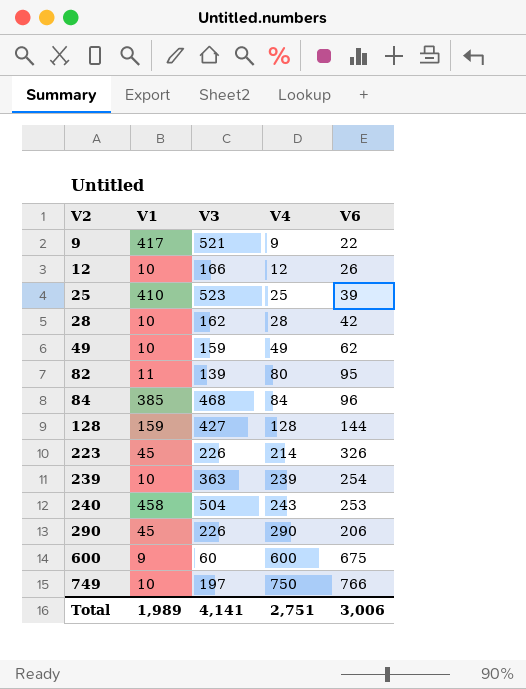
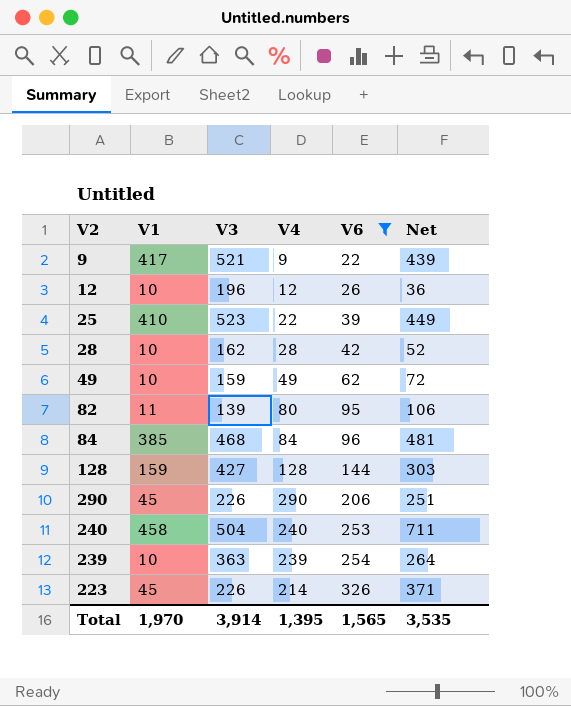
filter: none -> V6 <= 326
row order: V2 ascending -> V6 ascending
column Net | formula: none -> [V1] + [V6]
12 | V3: 166 -> 196
25 | V4: 25 -> 22
240 | V4: 243 -> 240
Total | V1: 1,989 -> 1,970
Total | V3: 4,141 -> 3,914
Total | V4: 2,751 -> 1,395
Total | V6: 3,006 -> 1,565

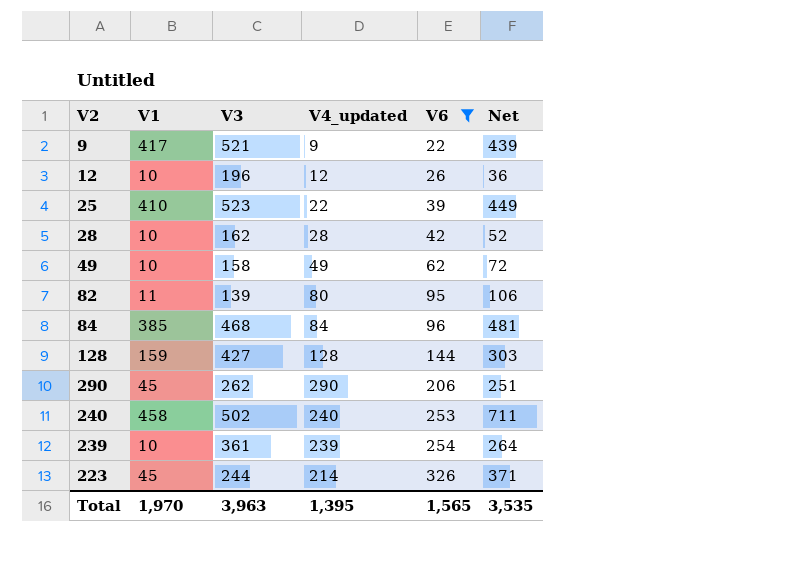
column name: V4 -> V4_updated
49 | V3: 159 -> 158
290 | V3: 226 -> 262
240 | V3: 504 -> 502
239 | V3: 363 -> 361
223 | V3: 226 -> 244
Total | V3: 3,914 -> 3,963

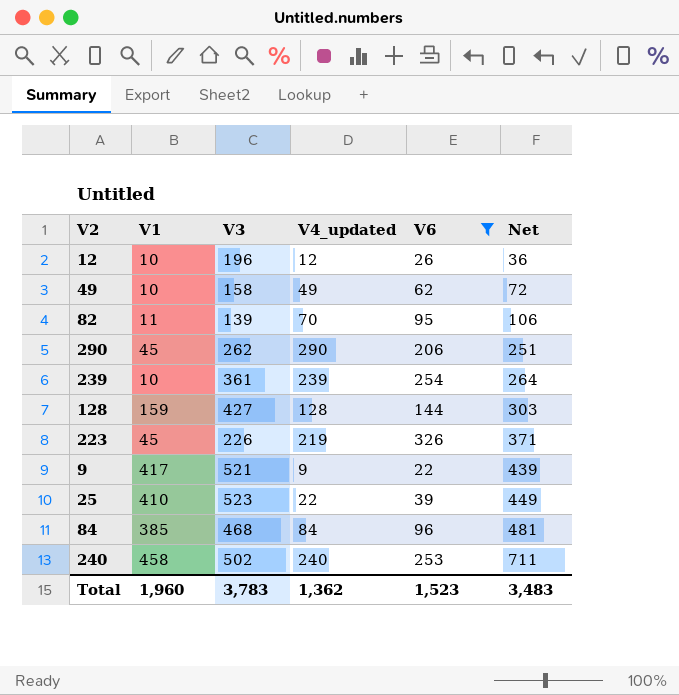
row order: V6 ascending -> Net ascending
row 28: 10 | 162 | 28 | 42 | 52 -> none
82 | V4_updated: 80 -> 70
223 | V3: 244 -> 226
223 | V4_updated: 214 -> 219
Total | V1: 1,970 -> 1,960
Total | V3: 3,963 -> 3,783
Total | V4_updated: 1,395 -> 1,362
Total | V6: 1,565 -> 1,523
Total | Net: 3,535 -> 3,483

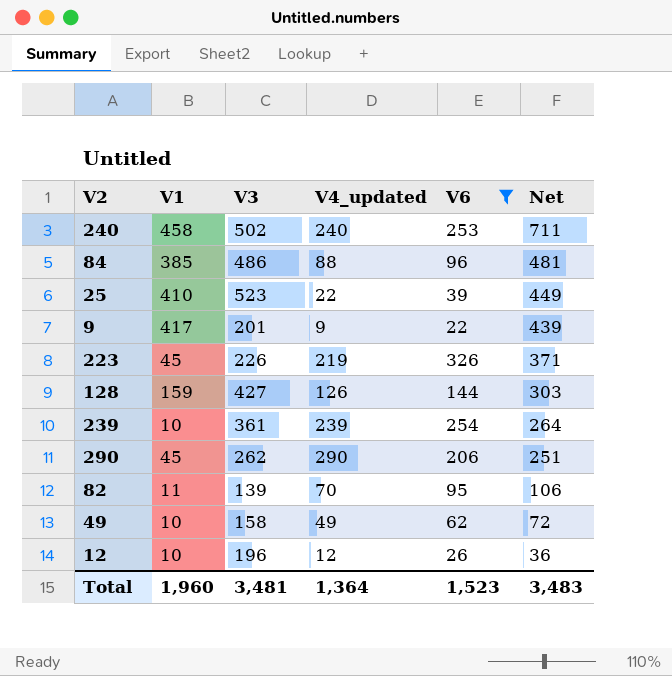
row order: Net ascending -> Net descending
84 | V3: 468 -> 486
84 | V4_updated: 84 -> 88
9 | V3: 521 -> 201
128 | V4_updated: 128 -> 126
Total | V3: 3,783 -> 3,481
Total | V4_updated: 1,362 -> 1,364

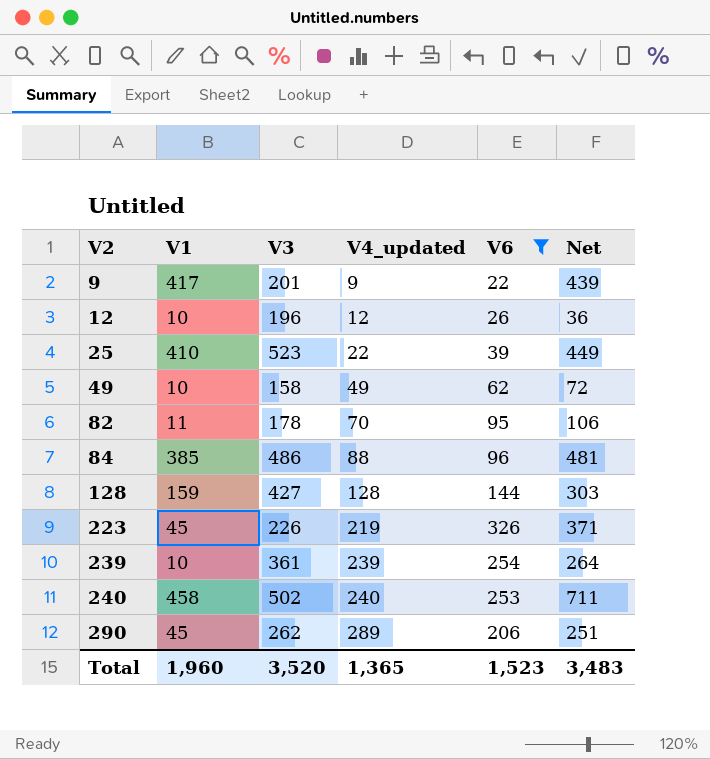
row order: Net descending -> V2 ascending
82 | V3: 139 -> 178
128 | V4_updated: 126 -> 128
290 | V4_updated: 290 -> 289
Total | V3: 3,481 -> 3,520
Total | V4_updated: 1,364 -> 1,365

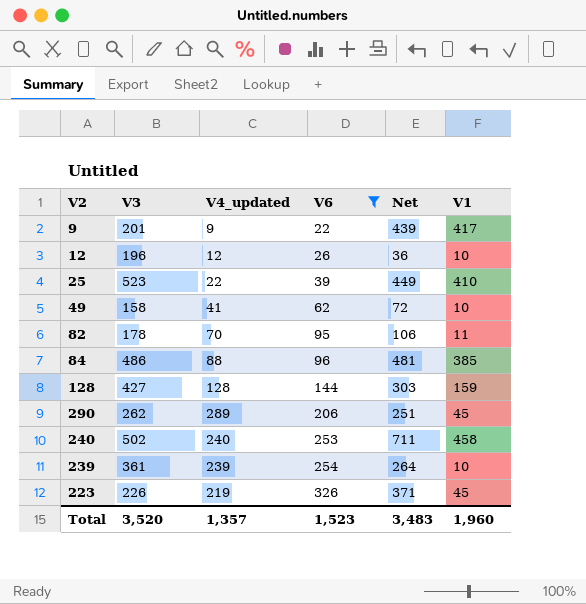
row order: V2 ascending -> V6 ascending
column V1 | position: 2 -> 6
49 | V4_updated: 49 -> 41
Total | V4_updated: 1,365 -> 1,357

